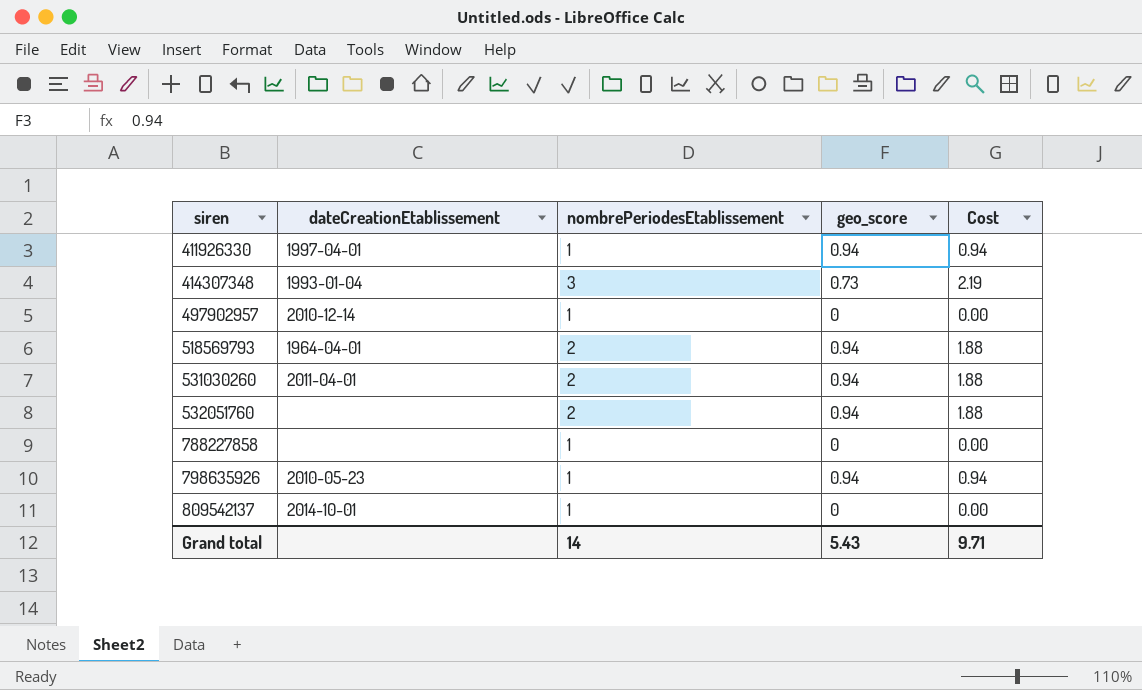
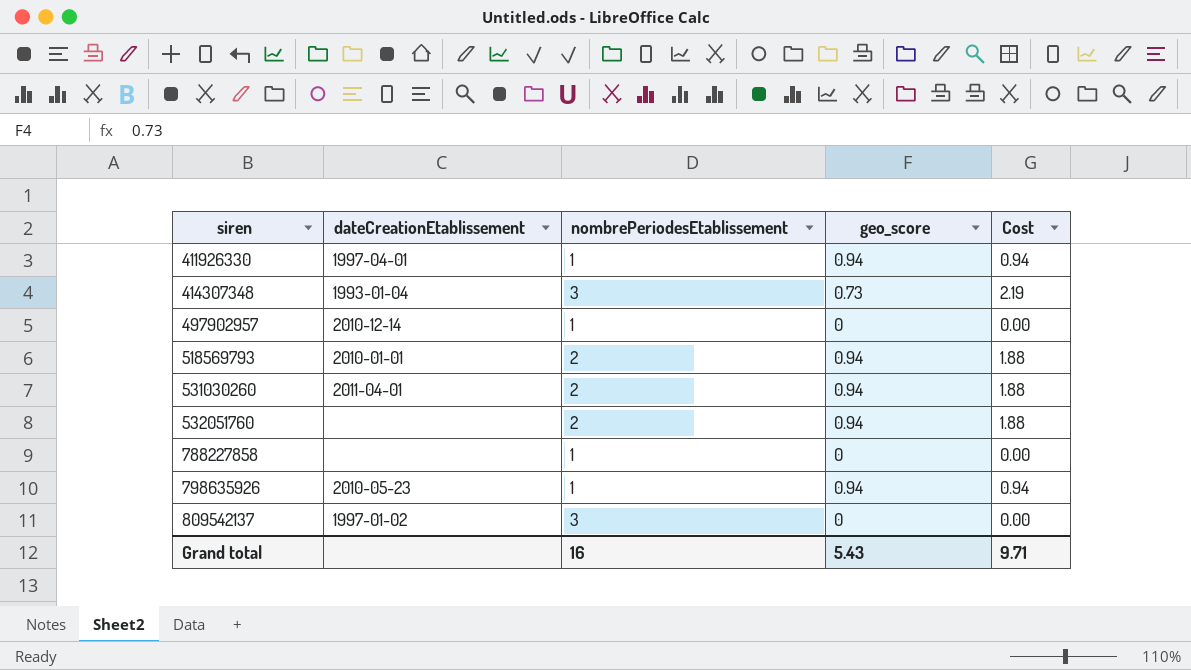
518569793 | dateCreationEtablissement: 1964-04-01 -> 2010-01-01
809542137 | dateCreationEtablissement: 2014-10-01 -> 1997-01-02
809542137 | nombrePeriodesEtablissement: 1 -> 3
Grand total | nombrePeriodesEtablissement: 14 -> 16

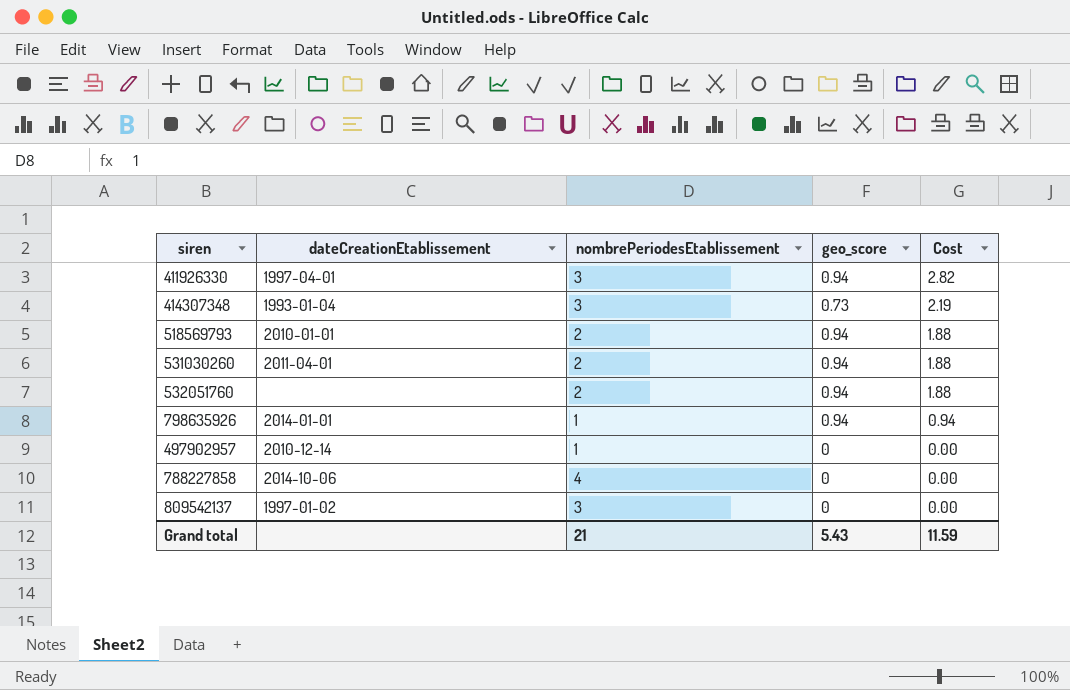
row order: siren ascending -> Cost descending
411926330 | nombrePeriodesEtablissement: 1 -> 3
411926330 | Cost: 0.94 -> 2.82
798635926 | dateCreationEtablissement: 2010-05-23 -> 2014-01-01
788227858 | dateCreationEtablissement: none -> 2014-10-06
788227858 | nombrePeriodesEtablissement: 1 -> 4
Grand total | nombrePeriodesEtablissement: 16 -> 21
Grand total | Cost: 9.71 -> 11.59

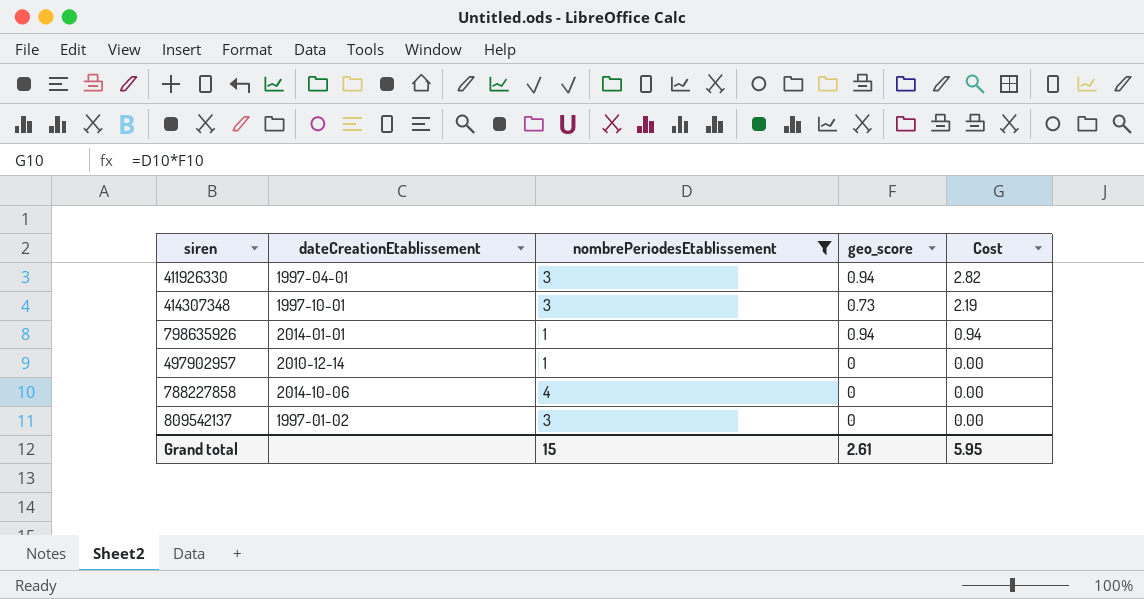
filter: none -> nombrePeriodesEtablissement != 2
414307348 | dateCreationEtablissement: 1993-01-04 -> 1997-10-01
Grand total | nombrePeriodesEtablissement: 21 -> 15
Grand total | geo_score: 5.43 -> 2.61
Grand total | Cost: 11.59 -> 5.95

